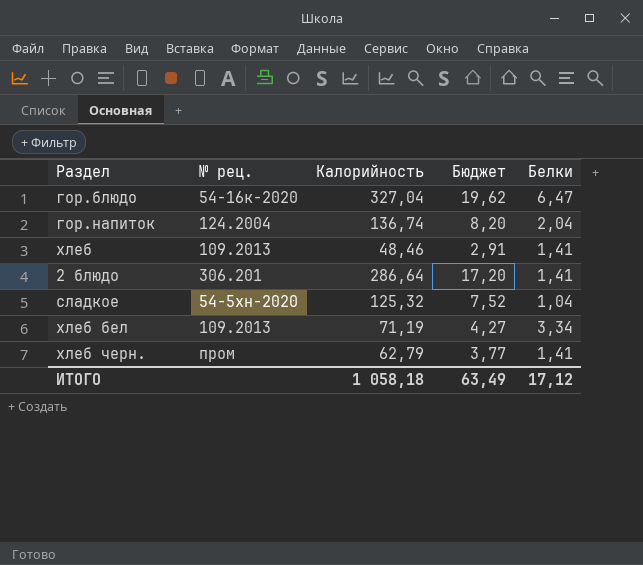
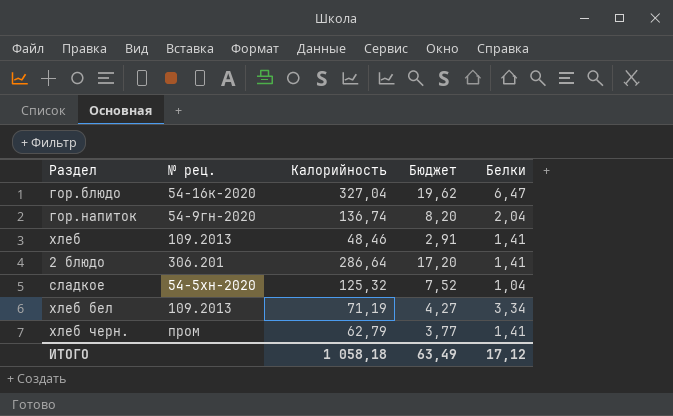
гор.напиток | № рец.: 124.2004 -> 54-9гн-2020

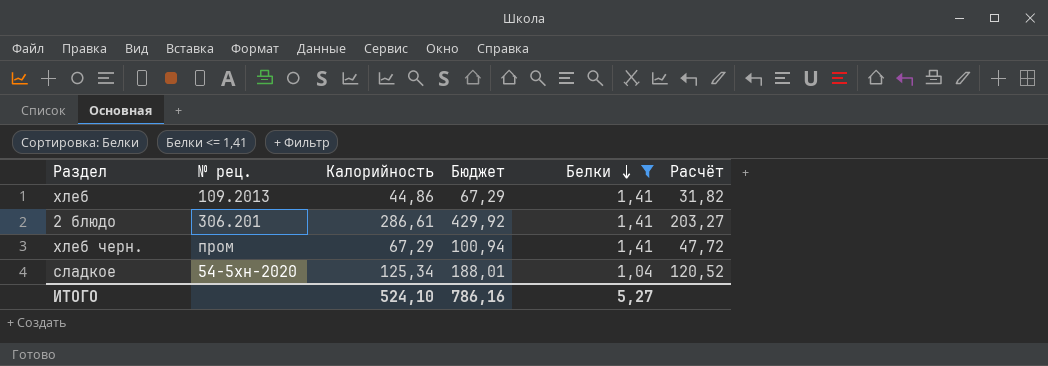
filter: none -> Белки <= 1,41
row order: none -> Белки descending
column Бюджет | formula: [Калорийность] * 0,06 -> [Калорийность] * 1,5
column Расчёт | formula: none -> [Калорийность] / [Белки]
хлеб | Калорийность: 48,46 -> 44,86
2 блюдо | Калорийность: 286,64 -> 286,61
хлеб черн. | Калорийность: 62,79 -> 67,29
сладкое | Калорийность: 125,32 -> 125,34
ИТОГО | Калорийность: 1 058,18 -> 524,10
ИТОГО | Бюджет: 63,49 -> 786,16
ИТОГО | Белки: 17,12 -> 5,27

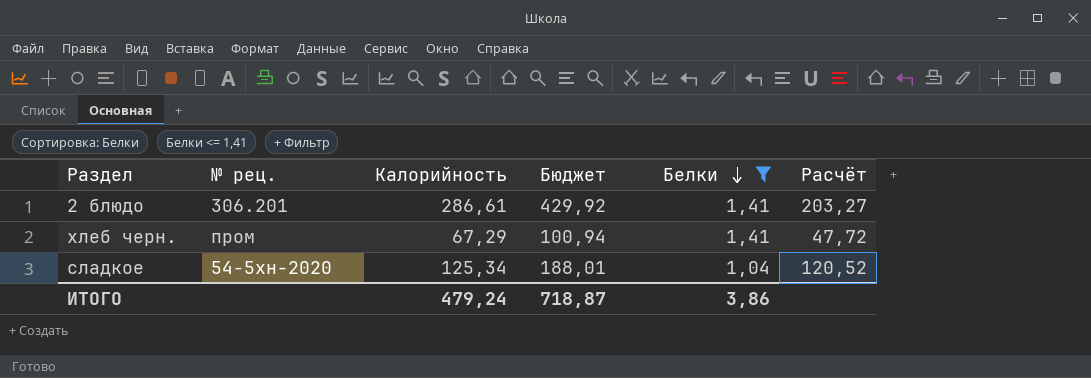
row хлеб: 109.2013 | 44,86 | 67,29 | 1,41 | 31,82 -> none
ИТОГО | Калорийность: 524,10 -> 479,24
ИТОГО | Бюджет: 786,16 -> 718,87
ИТОГО | Белки: 5,27 -> 3,86

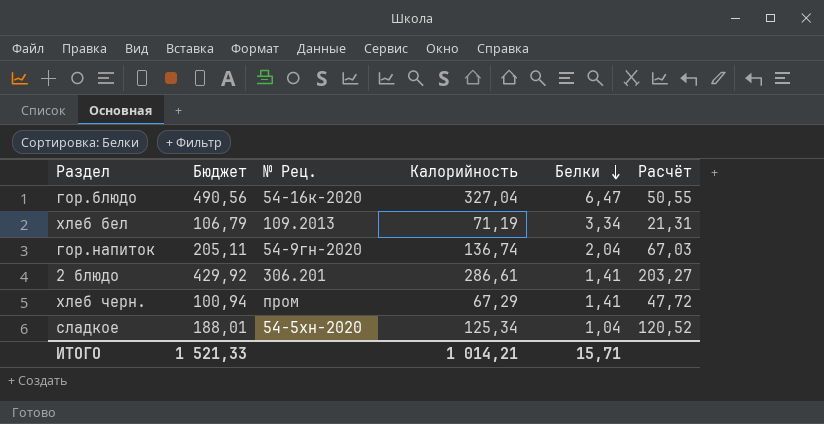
filter: Белки <= 1,41 -> none
column Бюджет | position: 4 -> 2
column name: № рец. -> № Рец.
ИТОГО | Бюджет: 718,87 -> 1 521,33
ИТОГО | Калорийность: 479,24 -> 1 014,21
ИТОГО | Белки: 3,86 -> 15,71

